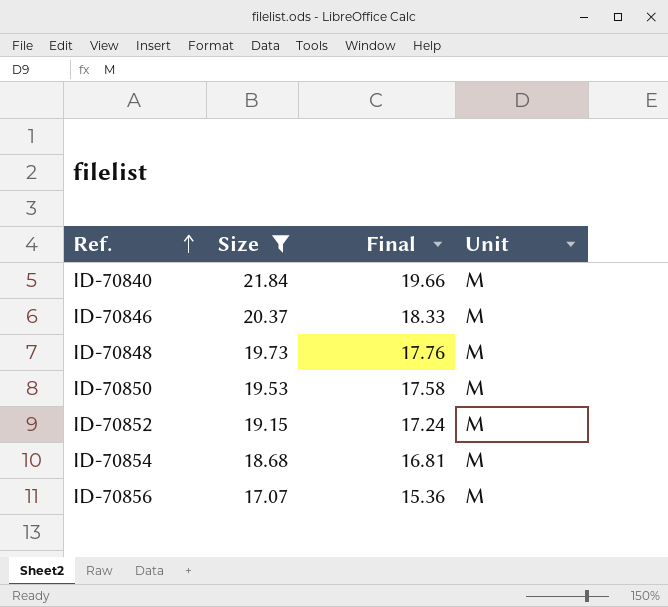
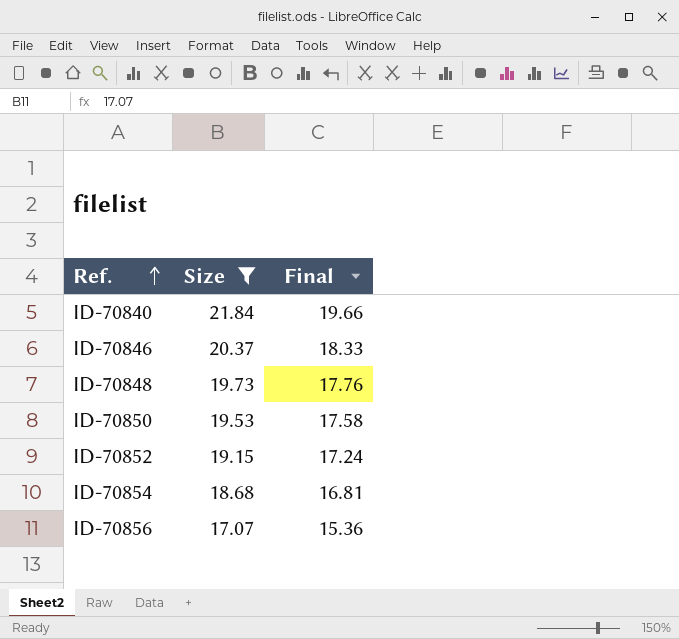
column Unit | position: 4 -> none

